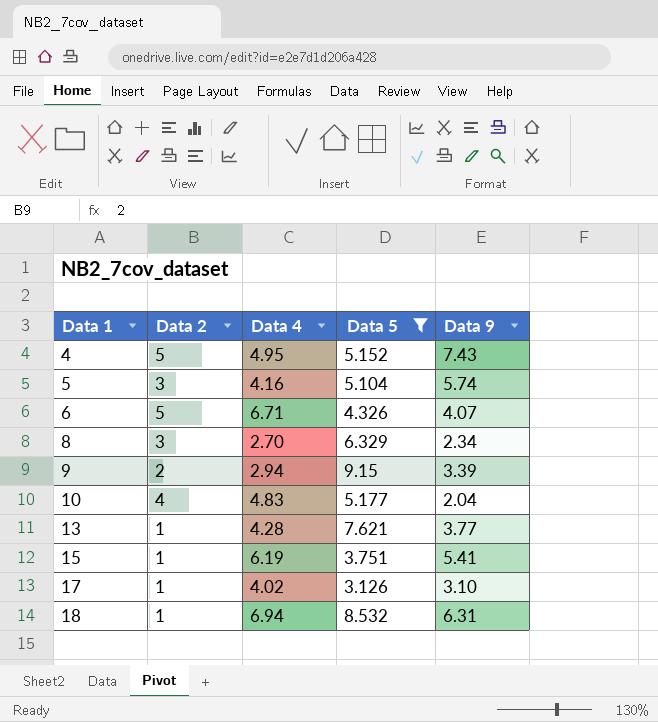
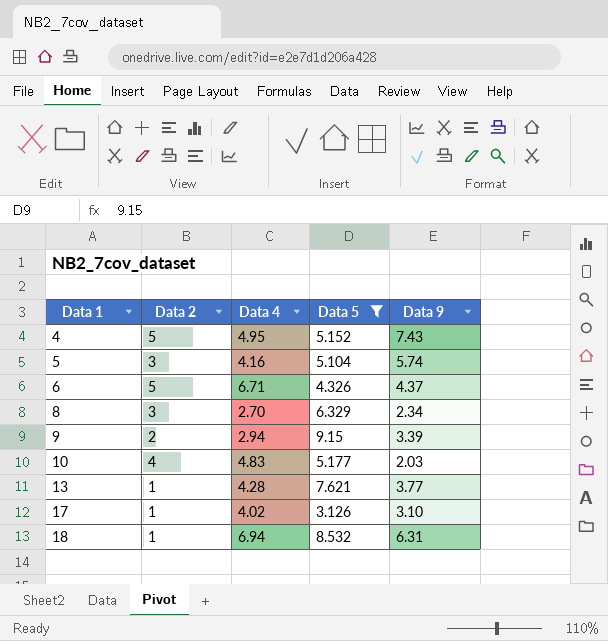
row 15: 1 | 6.19 | 3.751 | 5.41 -> none
6 | Data 9: 4.07 -> 4.37
10 | Data 9: 2.04 -> 2.03

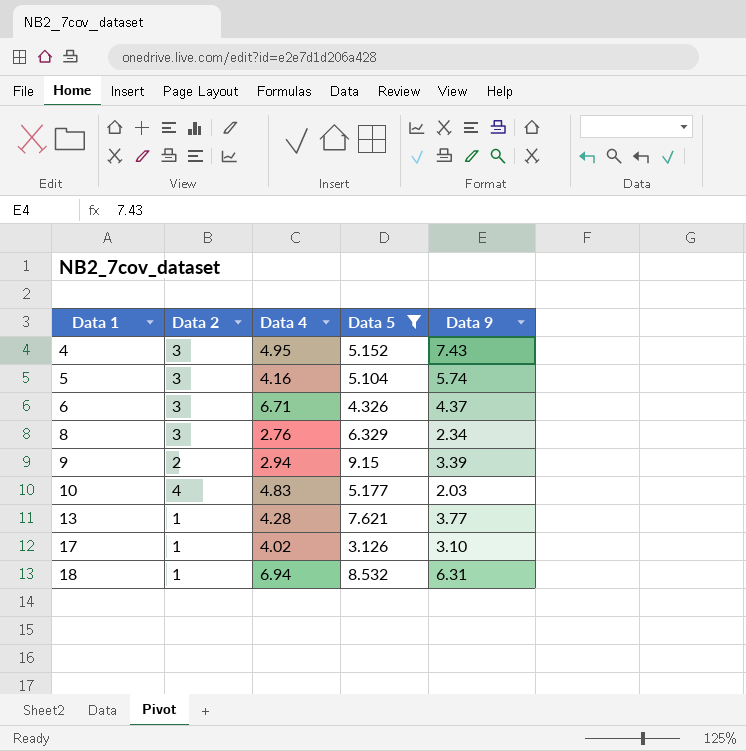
4 | Data 2: 5 -> 3
6 | Data 2: 5 -> 3
8 | Data 4: 2.70 -> 2.76

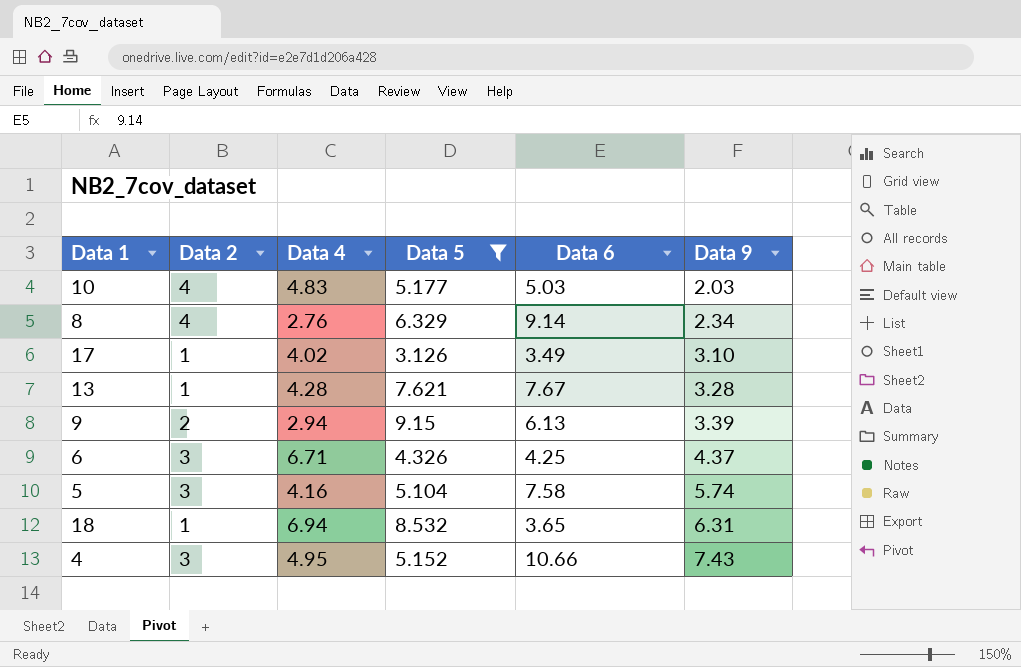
row order: Data 1 ascending -> Data 9 ascending
column Data 6 | position: none -> 5
8 | Data 2: 3 -> 4
13 | Data 9: 3.77 -> 3.28

